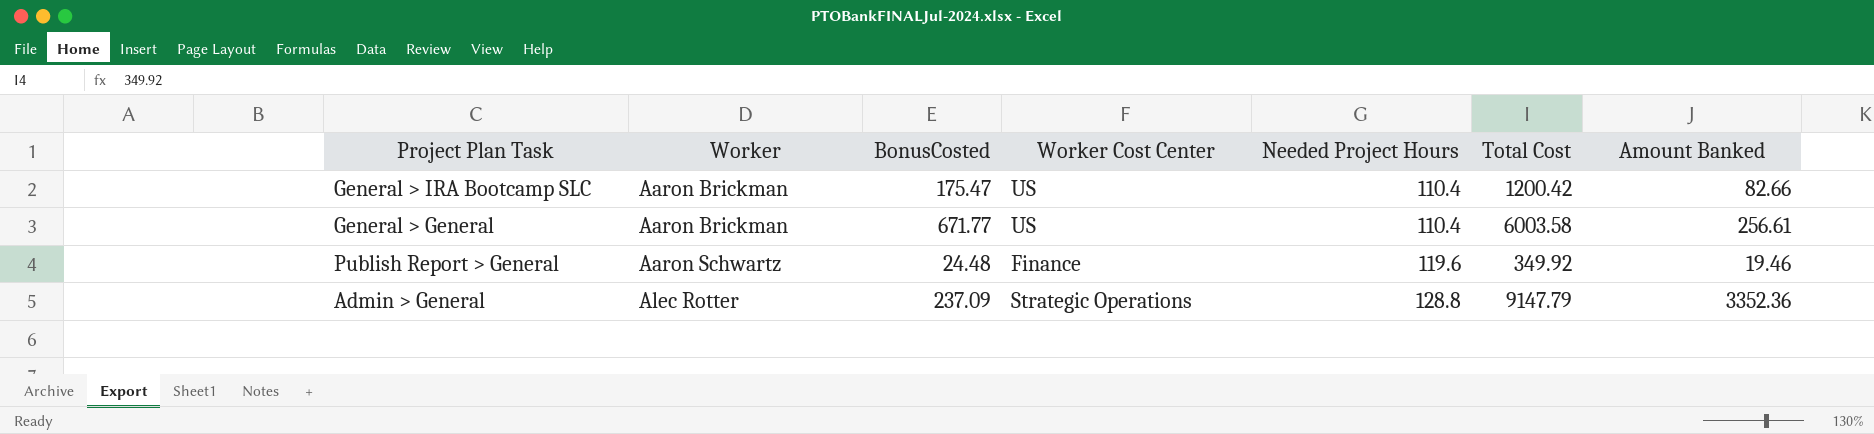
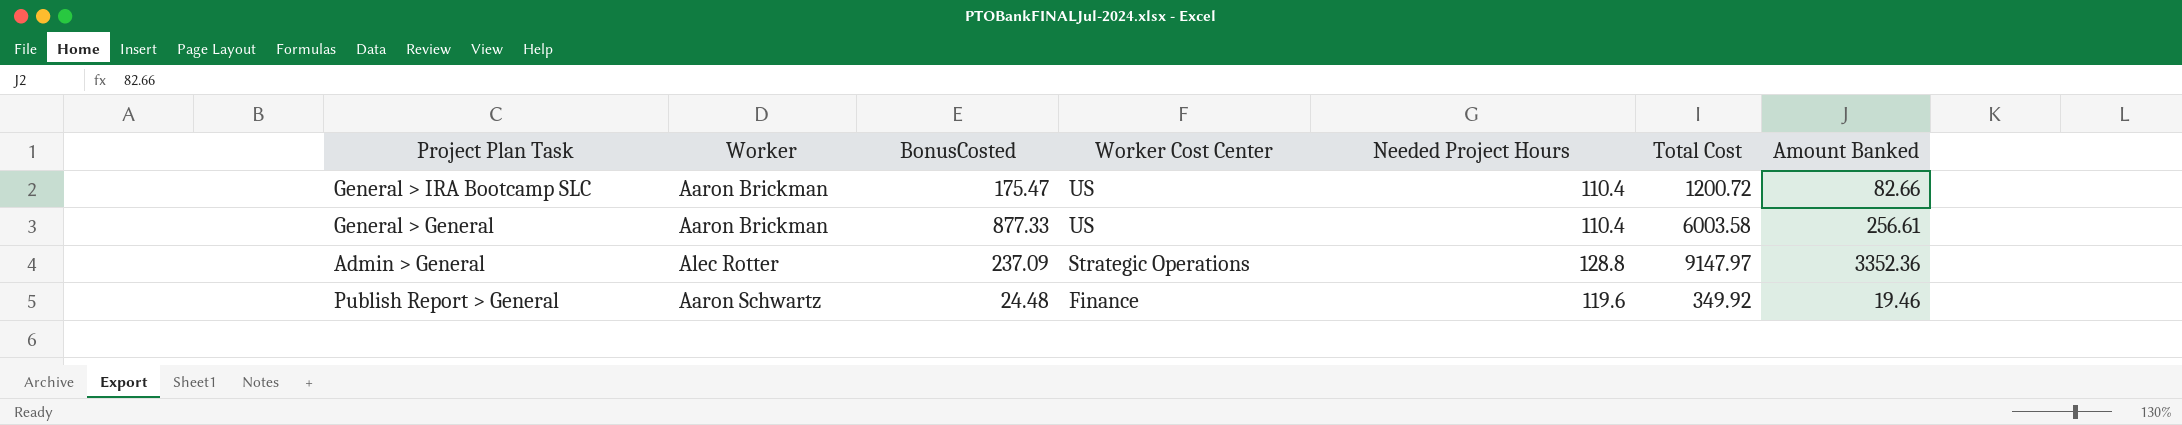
row order: Worker ascending -> Worker Cost Center descending
General > IRA Bootcamp SLC | Total Cost: 1200.42 -> 1200.72
General > General | BonusCosted: 671.77 -> 877.33
Admin > General | Total Cost: 9147.79 -> 9147.97

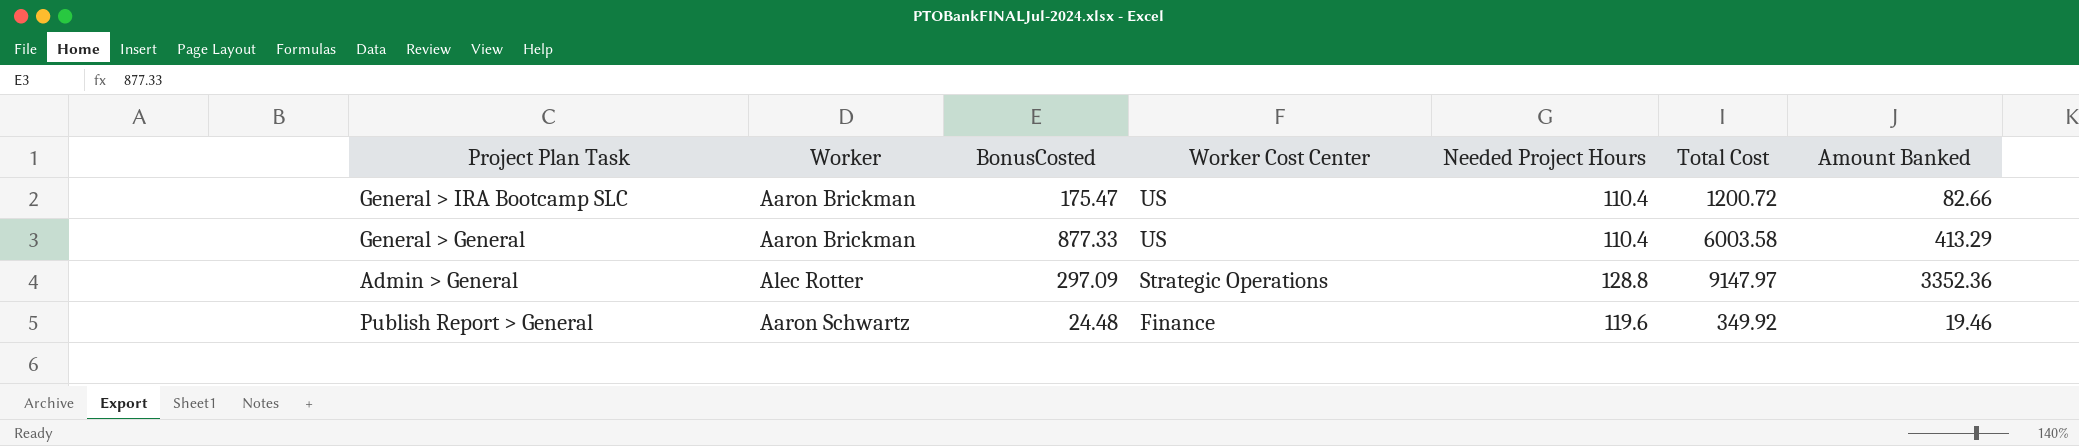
General > General | Amount Banked: 256.61 -> 413.29
Admin > General | BonusCosted: 237.09 -> 297.09

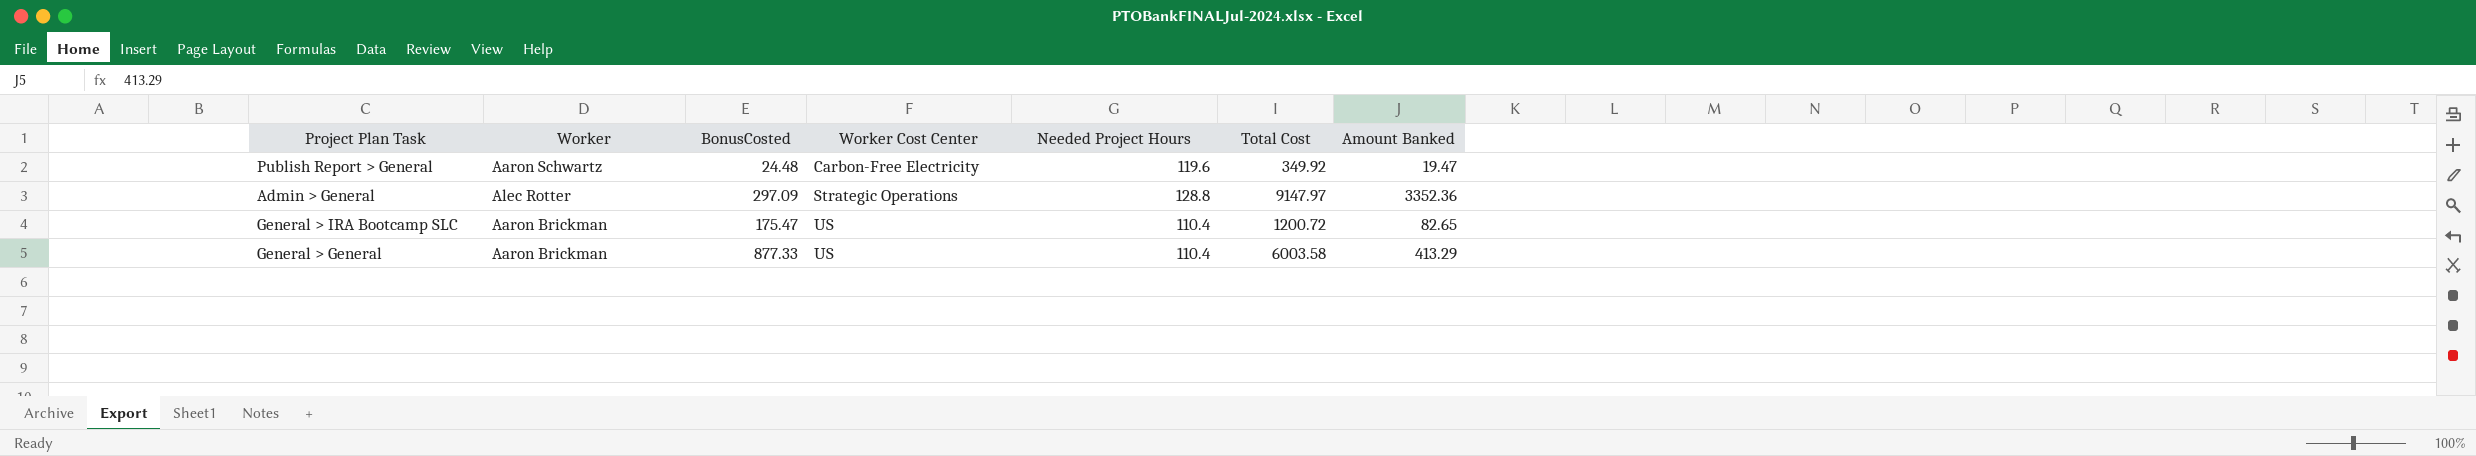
row order: Worker Cost Center descending -> Worker Cost Center ascending
Publish Report > General | Worker Cost Center: Finance -> Carbon-Free Electricity
Publish Report > General | Amount Banked: 19.46 -> 19.47
General > IRA Bootcamp SLC | Amount Banked: 82.66 -> 82.65

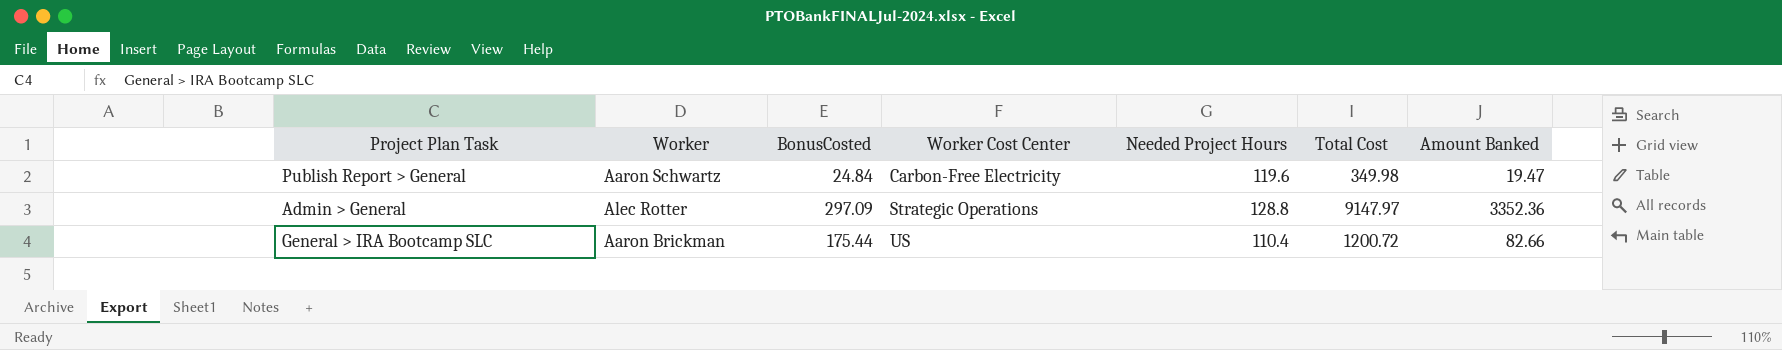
row General > General: Aaron Brickman | 877.33 | US | 110.4 | 6003.58 | 413.29 -> none
Publish Report > General | BonusCosted: 24.48 -> 24.84
Publish Report > General | Total Cost: 349.92 -> 349.98
General > IRA Bootcamp SLC | BonusCosted: 175.47 -> 175.44
General > IRA Bootcamp SLC | Amount Banked: 82.65 -> 82.66

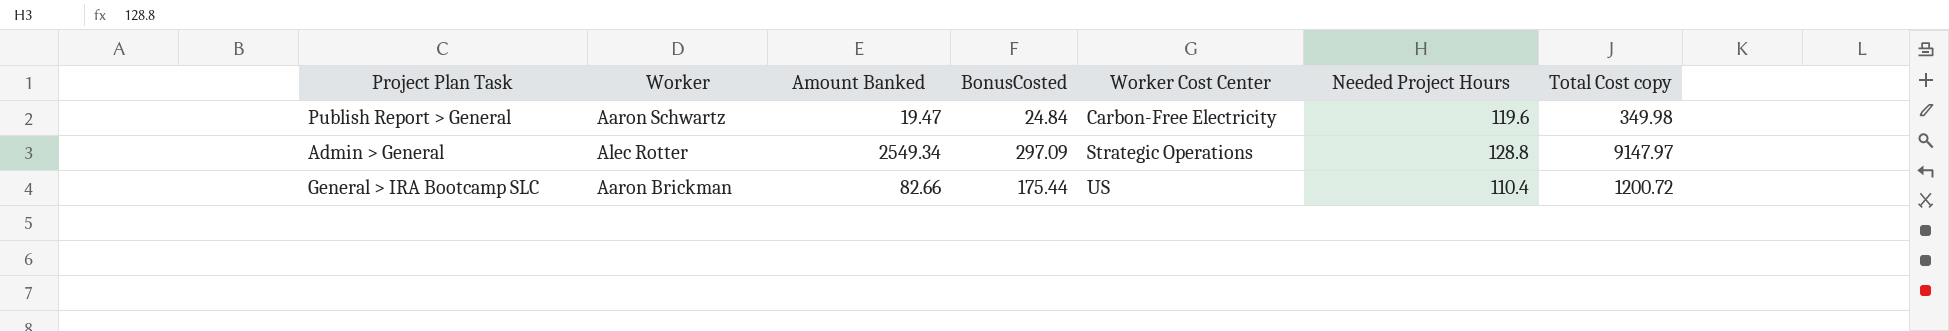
column Amount Banked | position: 7 -> 3
column name: Total Cost -> Total Cost copy
Admin > General | Amount Banked: 3352.36 -> 2549.34

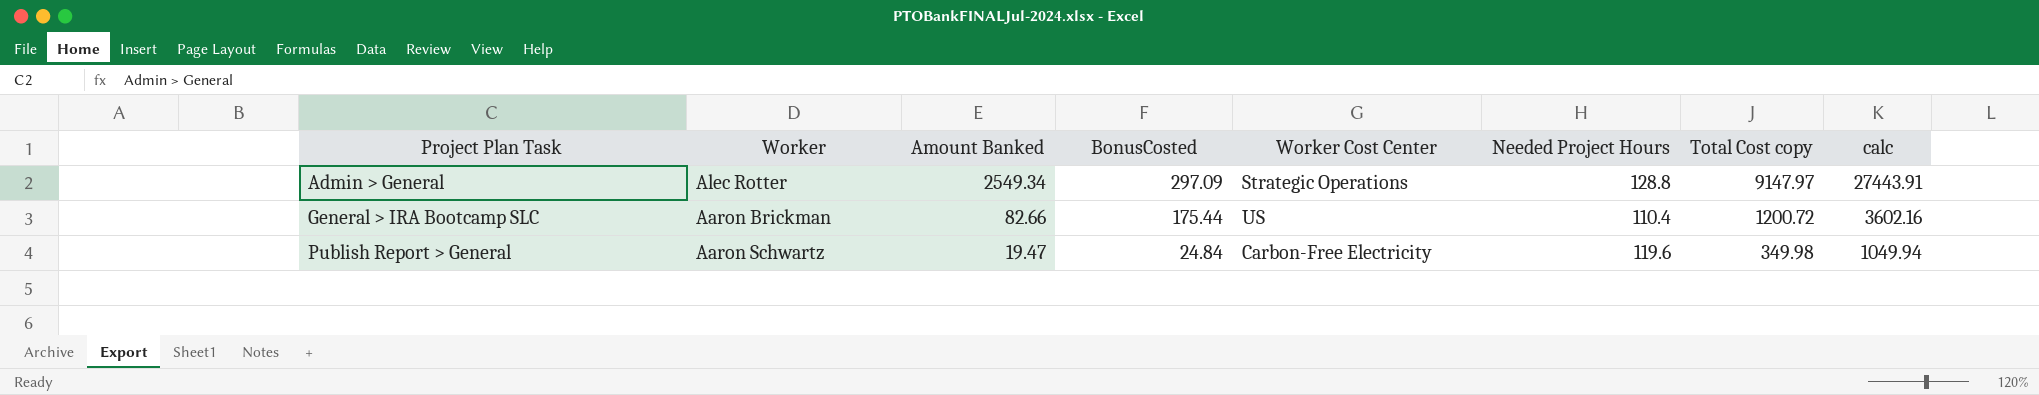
row order: Worker Cost Center ascending -> Project Plan Task ascending
column calc | formula: none -> [Total Cost copy] * 3

